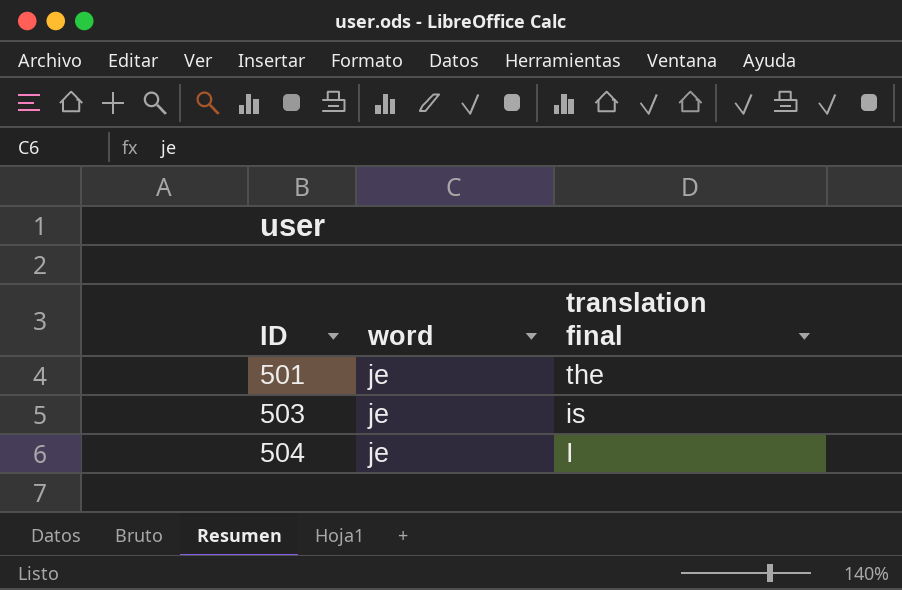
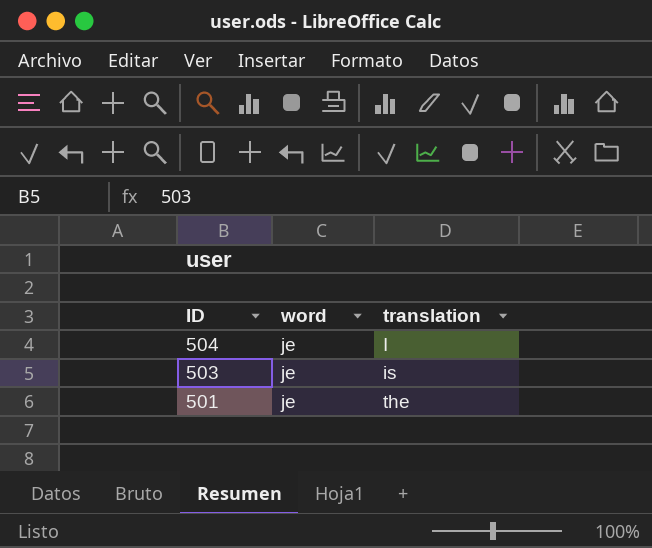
row order: ID ascending -> ID descending
column name: translation final -> translation

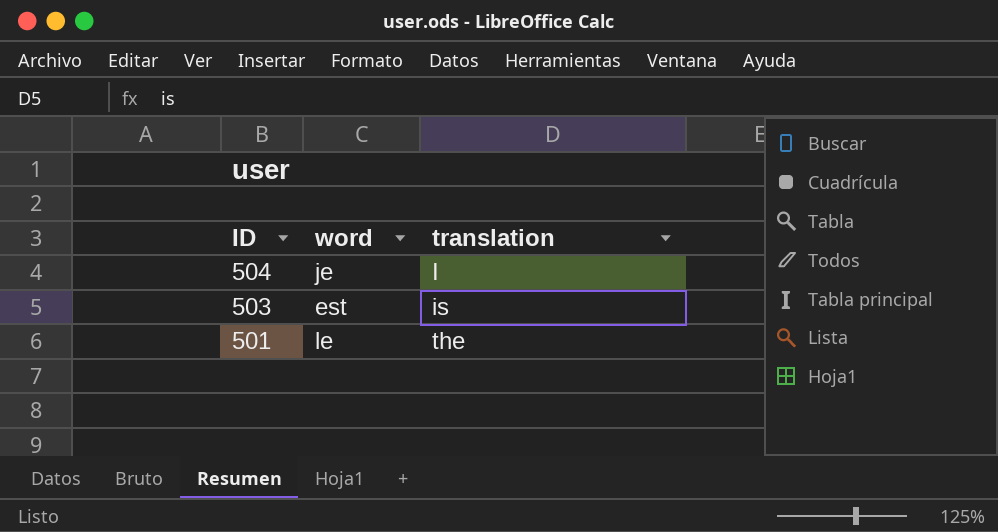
503 | word: je -> est
501 | word: je -> le

